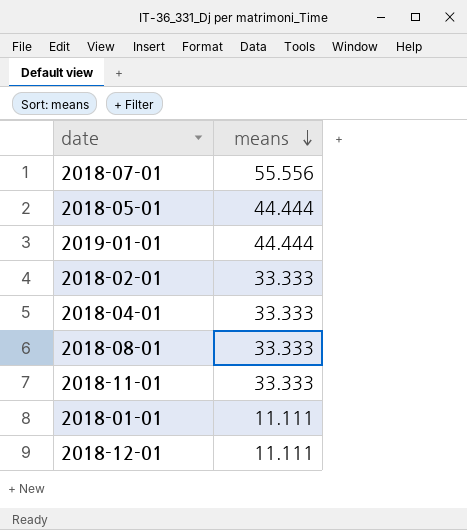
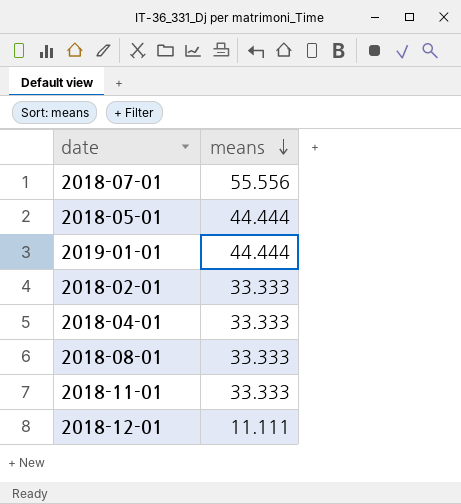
row 2018-01-01: 11.111 -> none

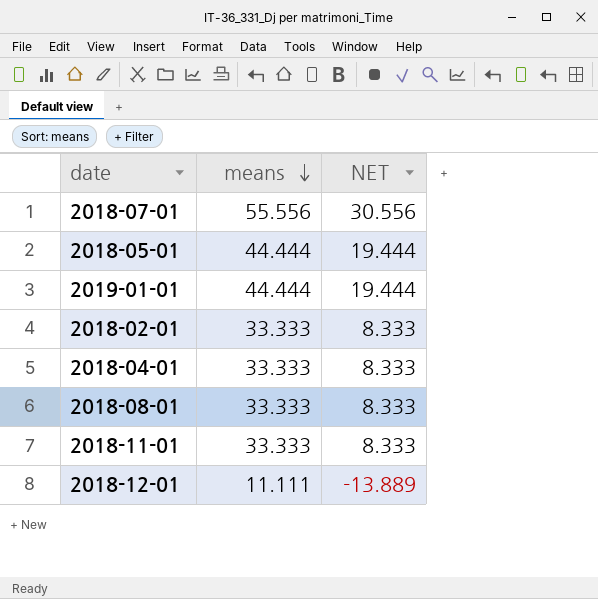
column NET | formula: none -> [means] - 25

